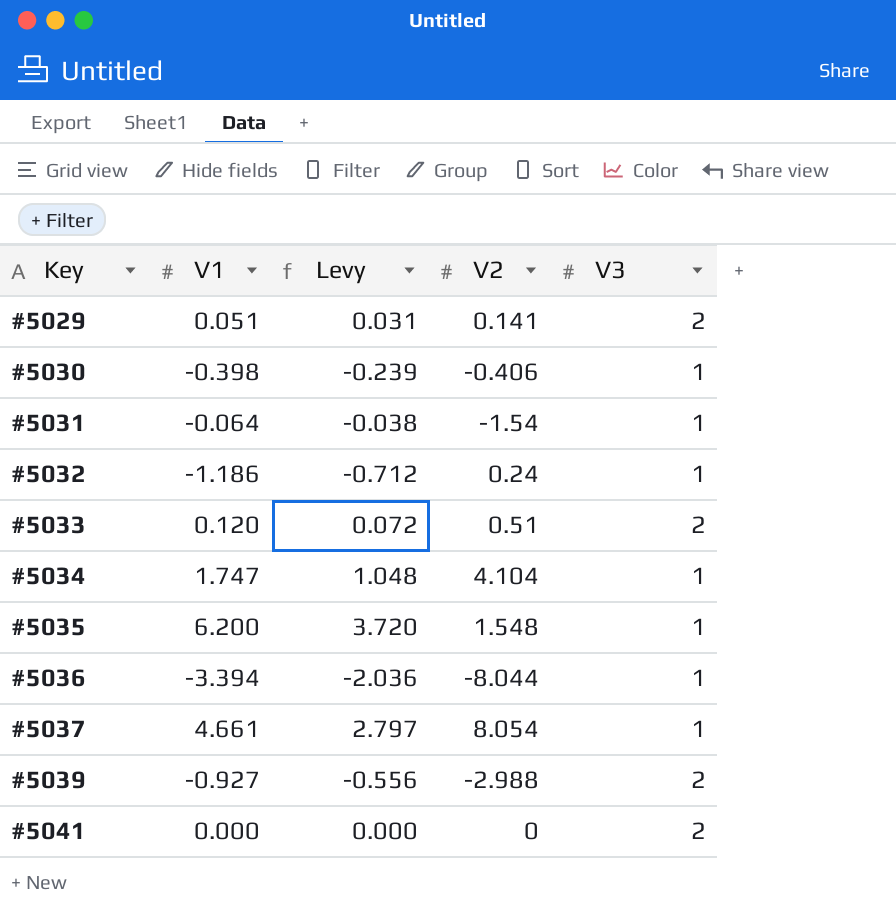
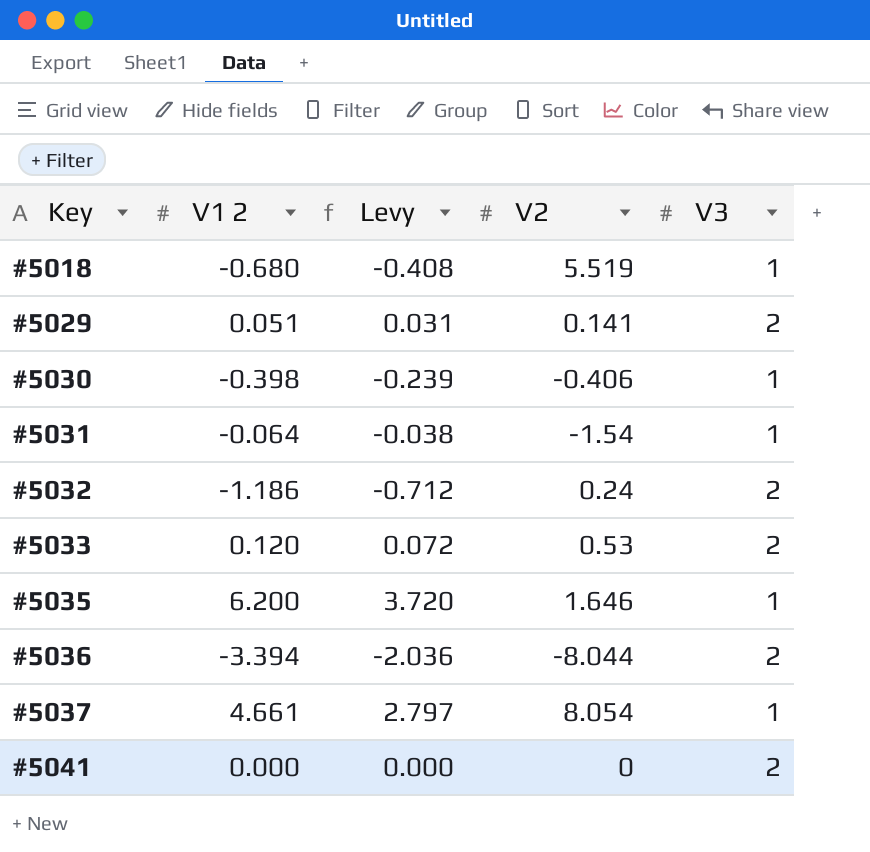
column name: V1 -> V1 2
row #5034: 1.747 | 1.048 | 4.104 | 1 -> none
row #5039: -0.927 | -0.556 | -2.988 | 2 -> none
row #5018: none -> -0.680 | -0.408 | 5.519 | 1
#5032 | V3: 1 -> 2
#5033 | V2: 0.51 -> 0.53
#5035 | V2: 1.548 -> 1.646
#5036 | V3: 1 -> 2

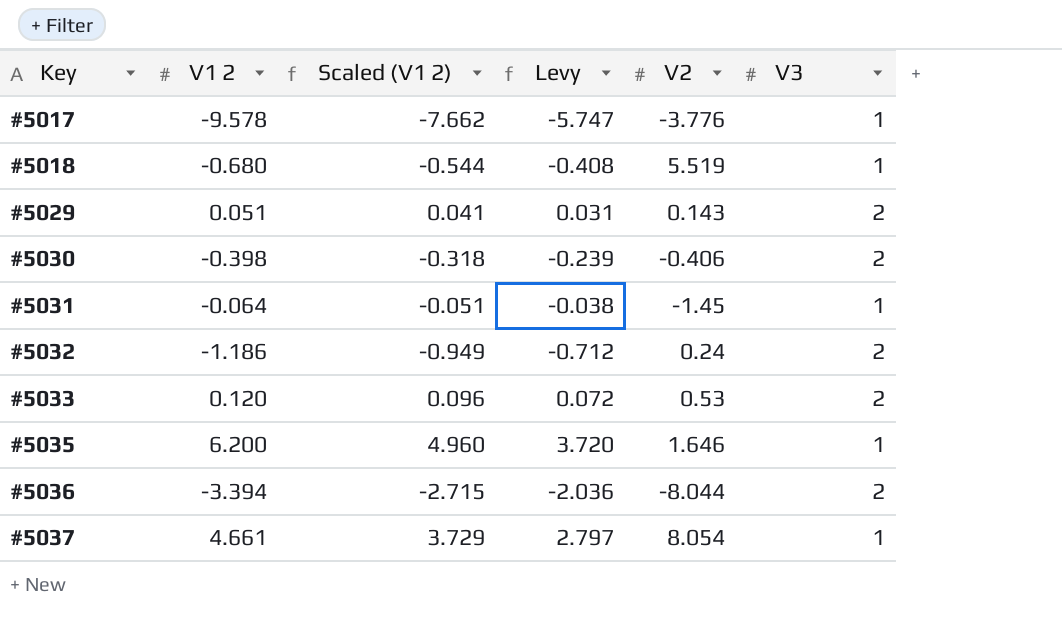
column Scaled (V1 2) | formula: none -> [V1 2] * 0.8
row #5041: 0.000 | 0.000 | 0 | 2 -> none
row #5017: none -> -9.578 | -7.662 | -5.747 | -3.776 | 1
#5029 | V2: 0.141 -> 0.143
#5030 | V3: 1 -> 2
#5031 | V2: -1.54 -> -1.45

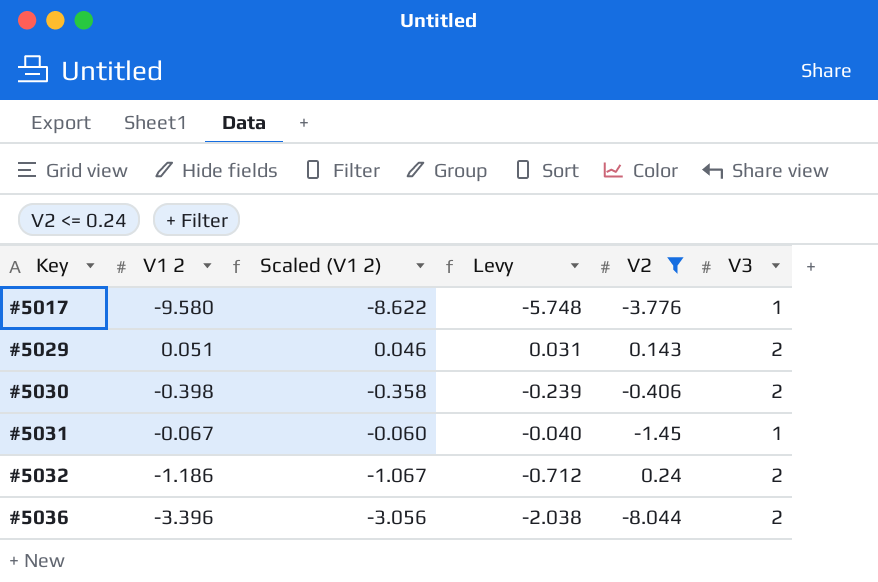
filter: none -> V2 <= 0.24
column Scaled (V1 2) | formula: [V1 2] * 0.8 -> [V1 2] * 0.9
#5017 | V1 2: -9.578 -> -9.580
#5017 | Levy: -5.747 -> -5.748
#5031 | V1 2: -0.064 -> -0.067
#5031 | Levy: -0.038 -> -0.040
#5036 | V1 2: -3.394 -> -3.396
#5036 | Levy: -2.036 -> -2.038

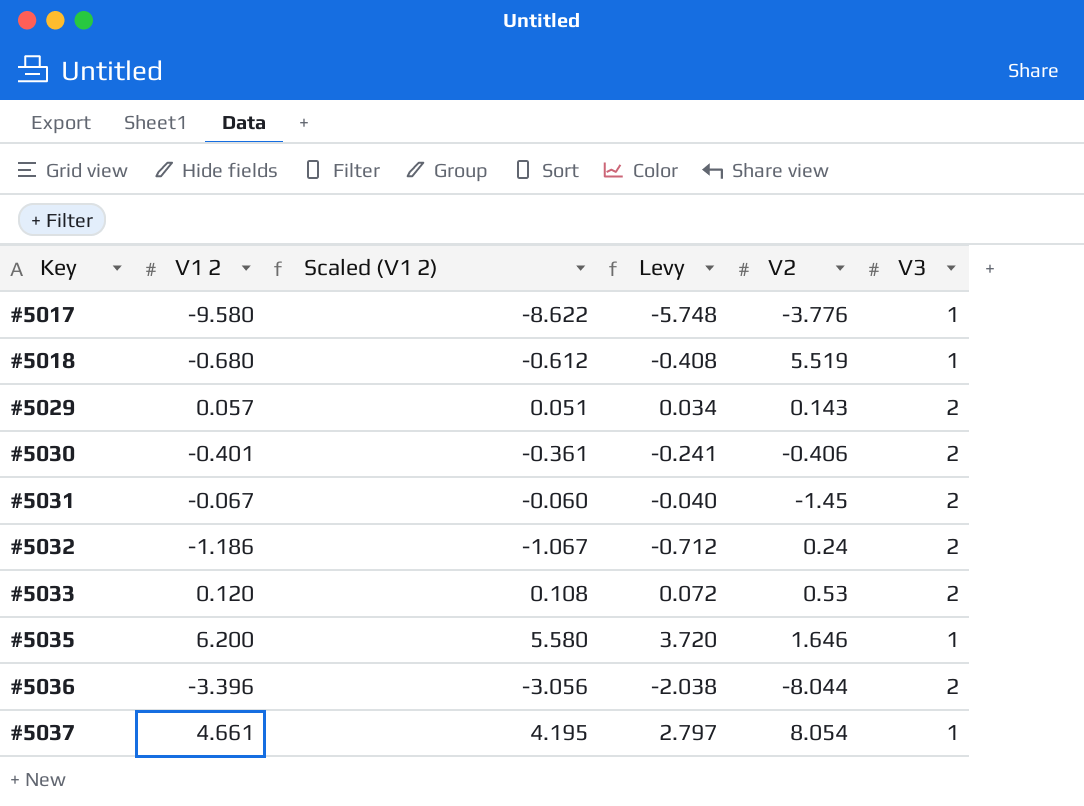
filter: V2 <= 0.24 -> none
#5029 | V1 2: 0.051 -> 0.057
#5029 | Scaled (V1 2): 0.046 -> 0.051
#5029 | Levy: 0.031 -> 0.034
#5030 | V1 2: -0.398 -> -0.401
#5030 | Scaled (V1 2): -0.358 -> -0.361
#5030 | Levy: -0.239 -> -0.241
#5031 | V3: 1 -> 2

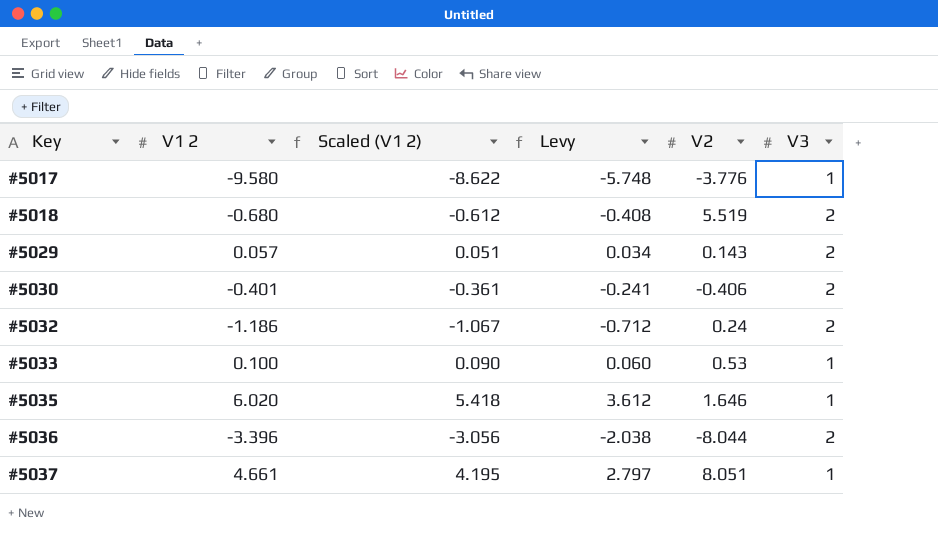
row #5031: -0.067 | -0.060 | -0.040 | -1.45 | 2 -> none
#5018 | V3: 1 -> 2
#5033 | V1 2: 0.120 -> 0.100
#5033 | Scaled (V1 2): 0.108 -> 0.090
#5033 | Levy: 0.072 -> 0.060
#5033 | V3: 2 -> 1
#5035 | V1 2: 6.200 -> 6.020
#5035 | Scaled (V1 2): 5.580 -> 5.418
#5035 | Levy: 3.720 -> 3.612
#5037 | V2: 8.054 -> 8.051

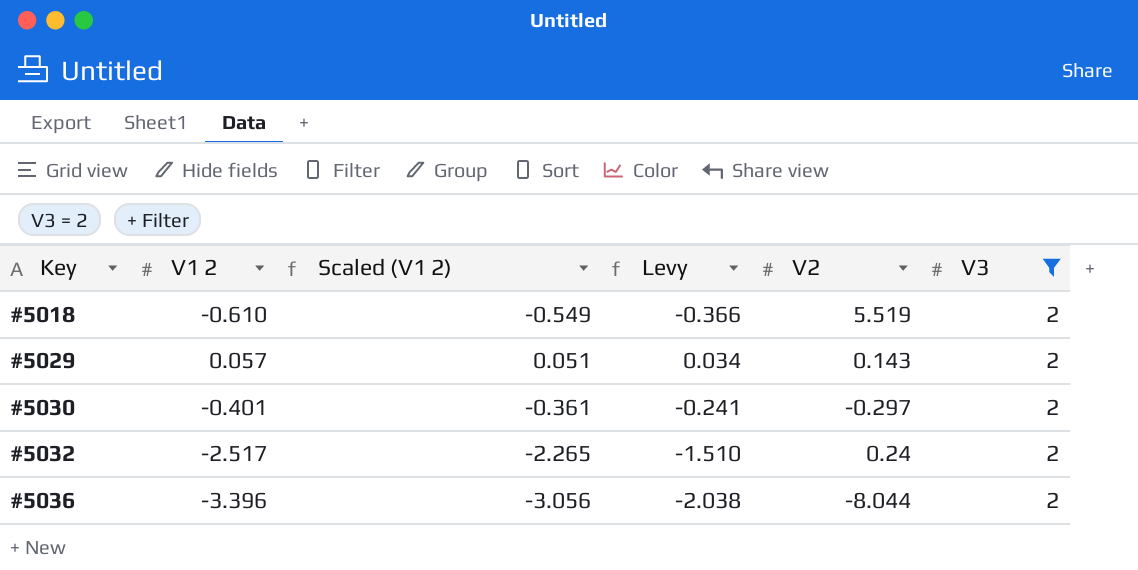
filter: none -> V3 = 2
#5018 | V1 2: -0.680 -> -0.610
#5018 | Scaled (V1 2): -0.612 -> -0.549
#5018 | Levy: -0.408 -> -0.366
#5030 | V2: -0.406 -> -0.297
#5032 | V1 2: -1.186 -> -2.517
#5032 | Scaled (V1 2): -1.067 -> -2.265
#5032 | Levy: -0.712 -> -1.510

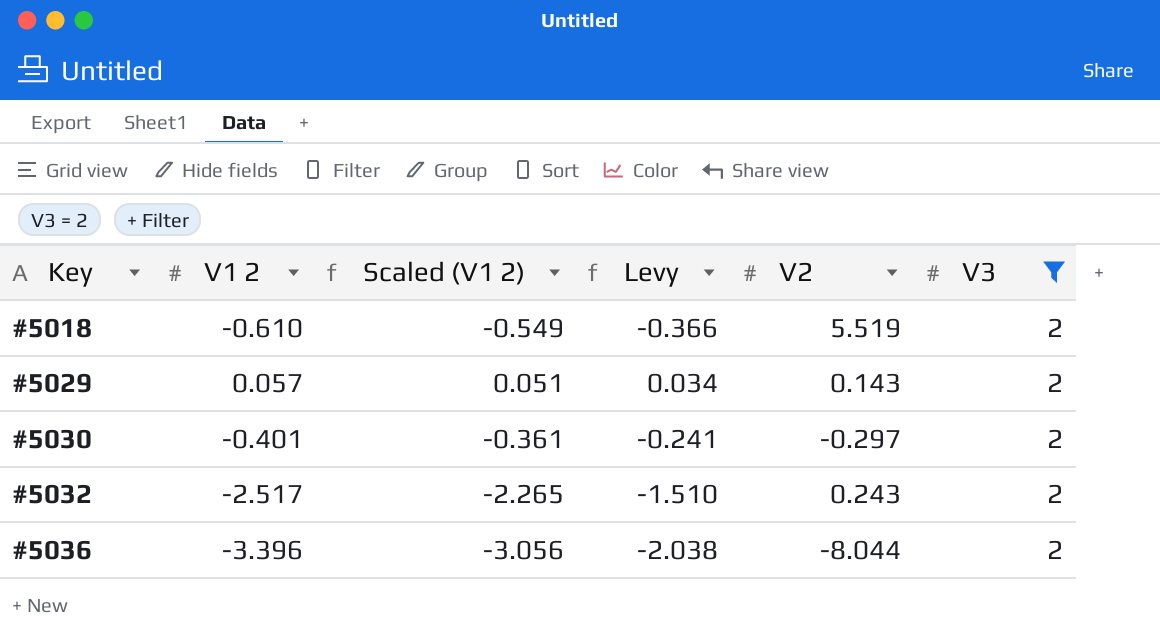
#5032 | V2: 0.24 -> 0.243

